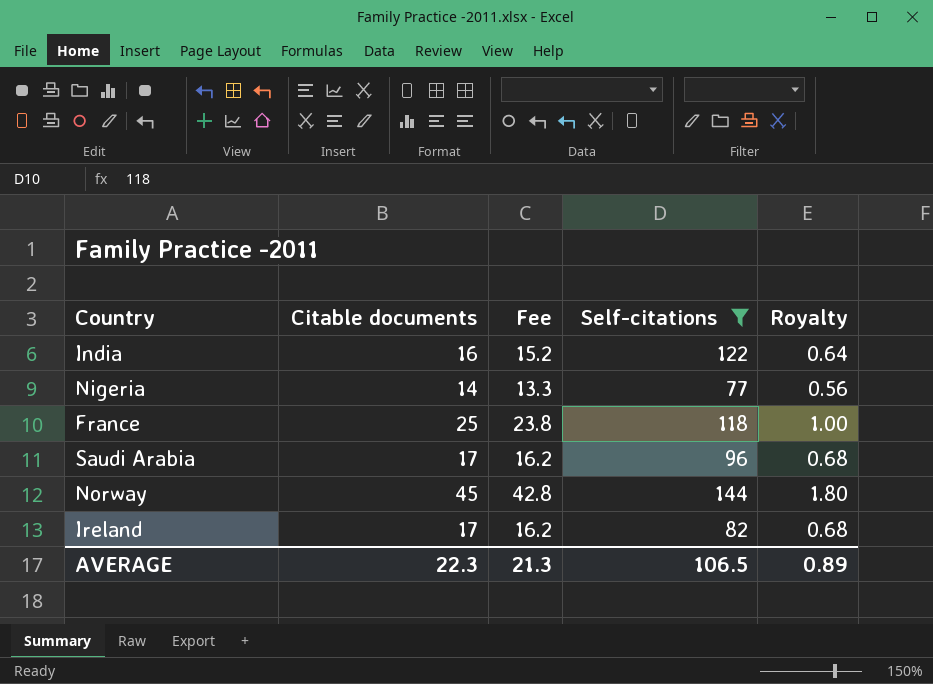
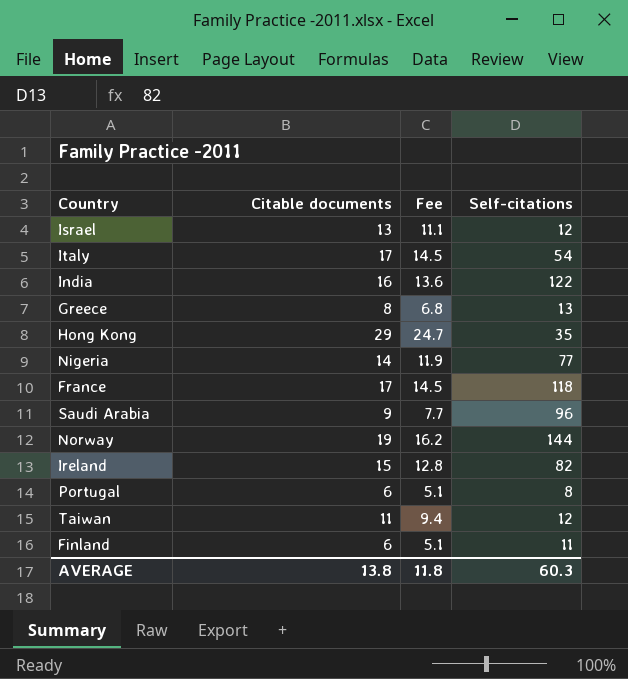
filter: Self-citations >= 77 -> none
column Royalty | formula: [Citable documents] * 0.04 -> none
column Fee | formula: [Citable documents] * 0.95 -> [Citable documents] * 0.85
France | Citable documents: 25 -> 17
Saudi Arabia | Citable documents: 17 -> 9
Norway | Citable documents: 45 -> 19
Ireland | Citable documents: 17 -> 15
AVERAGE | Citable documents: 22.3 -> 13.8
AVERAGE | Fee: 21.3 -> 11.8
AVERAGE | Self-citations: 106.5 -> 60.3

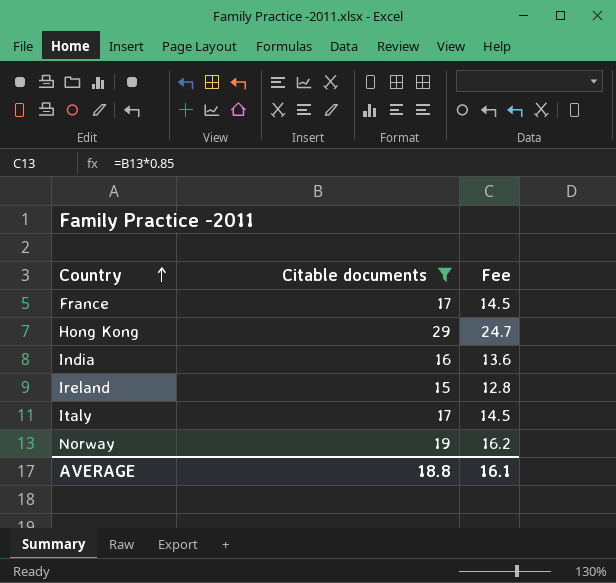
filter: none -> Citable documents >= 15
row order: none -> Country ascending
column Self-citations | position: 4 -> none
AVERAGE | Citable documents: 13.8 -> 18.8
AVERAGE | Fee: 11.8 -> 16.1

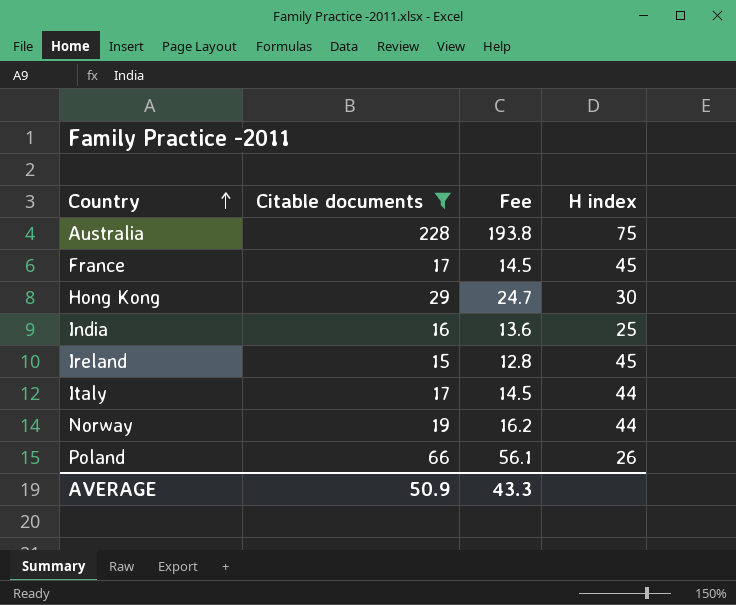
column H index | position: none -> 4
row Australia: none -> 228 | 193.8 | 75
row Poland: none -> 66 | 56.1 | 26
AVERAGE | Citable documents: 18.8 -> 50.9
AVERAGE | Fee: 16.1 -> 43.3

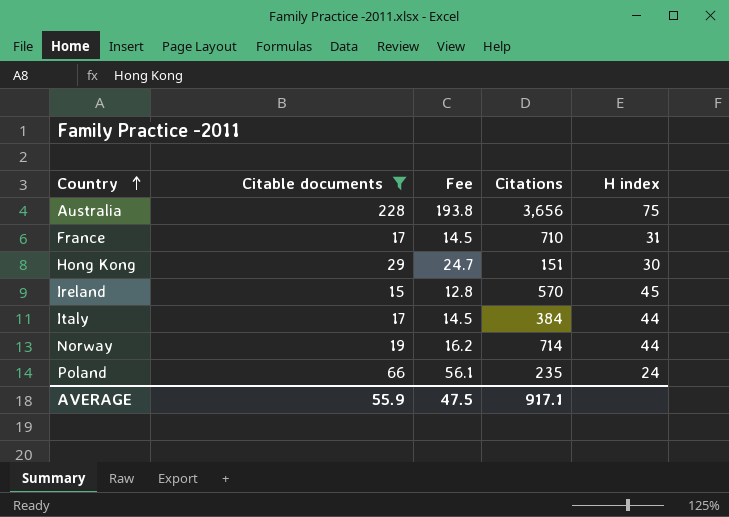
column Citations | position: none -> 4
row India: 16 | 13.6 | 25 -> none
France | H index: 45 -> 31
Poland | H index: 26 -> 24
AVERAGE | Citable documents: 50.9 -> 55.9
AVERAGE | Fee: 43.3 -> 47.5

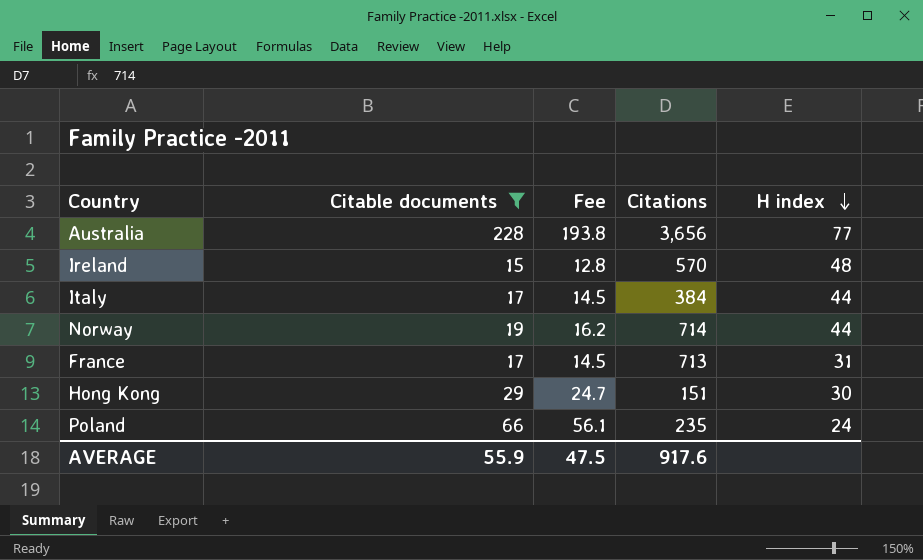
row order: Country ascending -> H index descending
Australia | H index: 75 -> 77
Ireland | H index: 45 -> 48
France | Citations: 710 -> 713
AVERAGE | Citations: 917.1 -> 917.6

